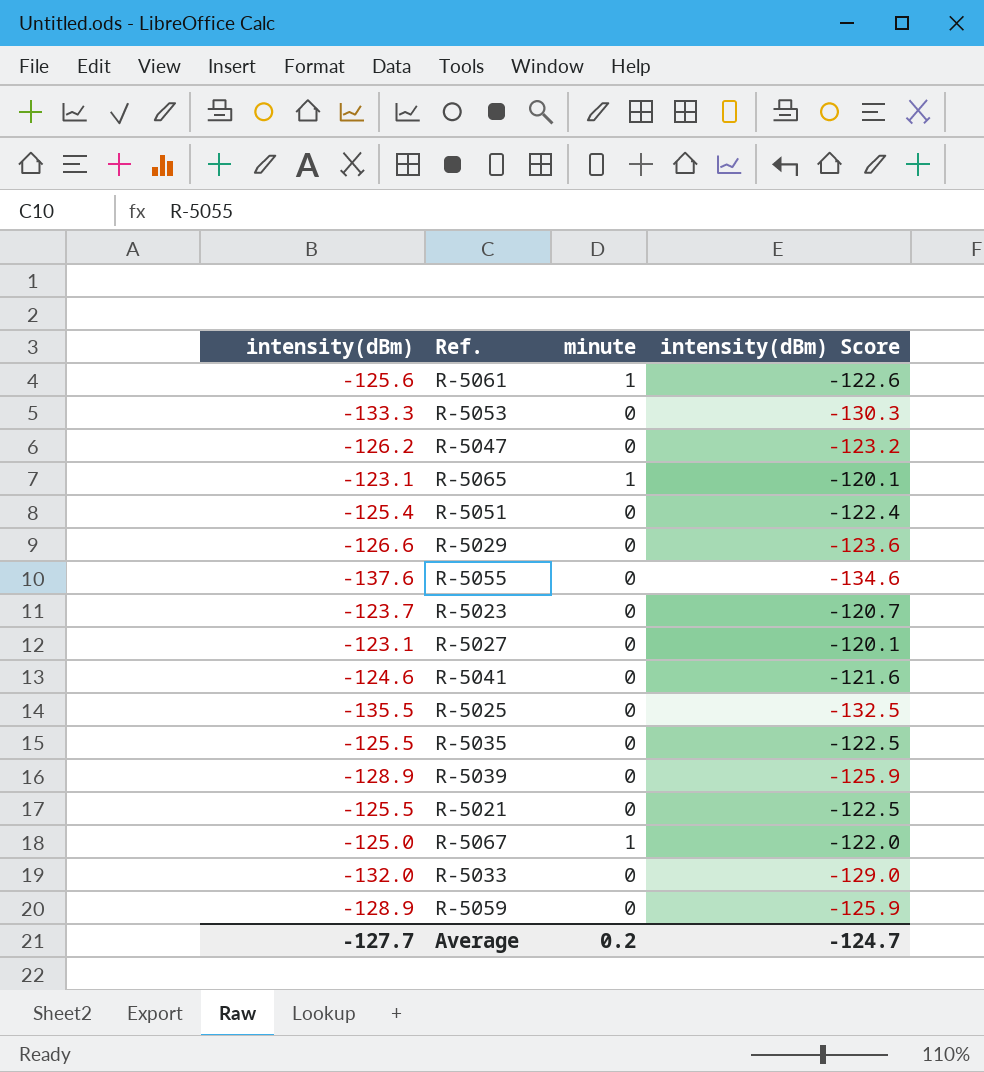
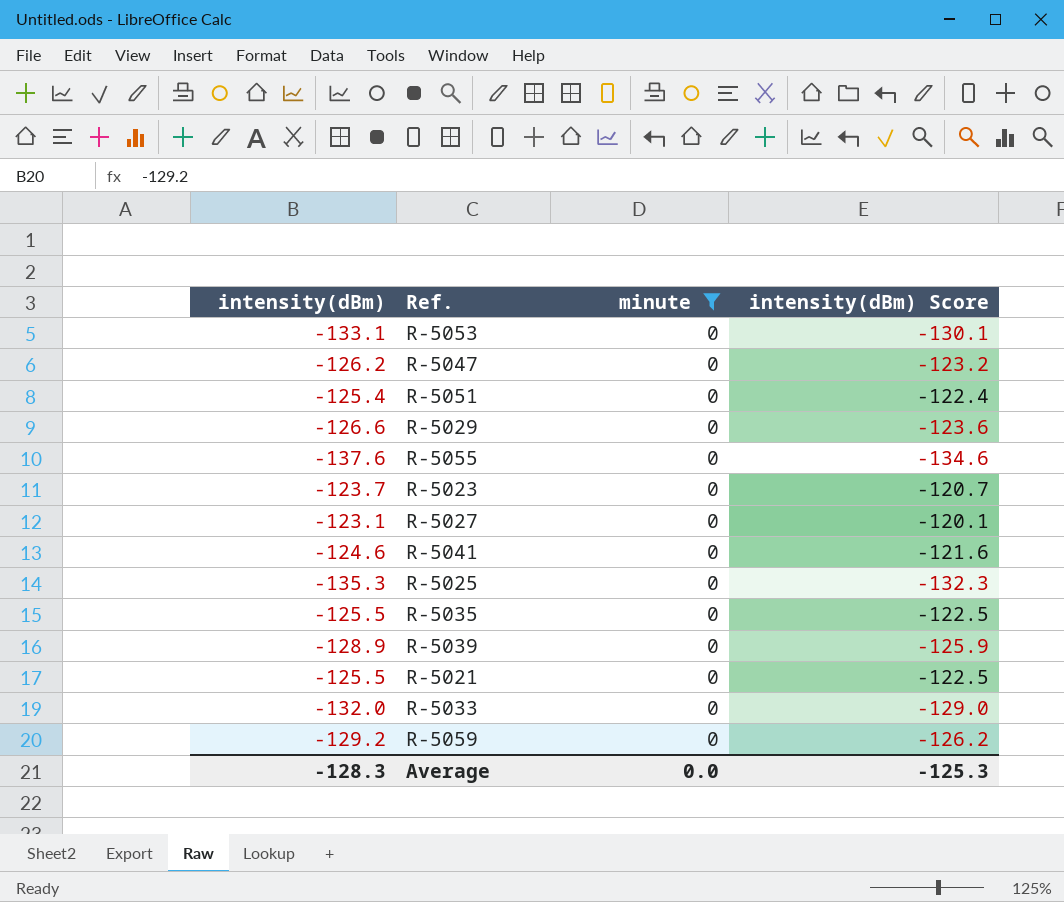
filter: none -> minute = 0
R-5053 | intensity(dBm): -133.3 -> -133.1
R-5053 | intensity(dBm) Score: -130.3 -> -130.1
R-5025 | intensity(dBm): -135.5 -> -135.3
R-5025 | intensity(dBm) Score: -132.5 -> -132.3
R-5059 | intensity(dBm): -128.9 -> -129.2
R-5059 | intensity(dBm) Score: -125.9 -> -126.2
Average | intensity(dBm): -127.7 -> -128.3
Average | minute: 0.2 -> 0.0
Average | intensity(dBm) Score: -124.7 -> -125.3

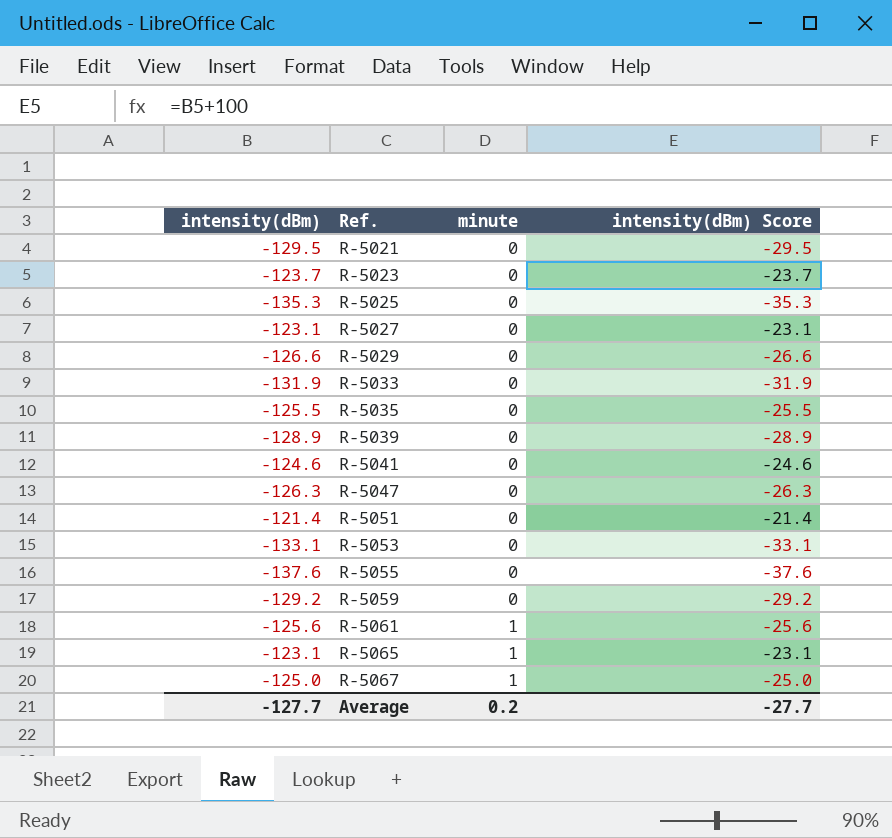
filter: minute = 0 -> none
row order: none -> Ref. ascending
column intensity(dBm) Score | formula: [intensity(dBm)] + 3 -> [intensity(dBm)] + 100
R-5021 | intensity(dBm): -125.5 -> -129.5
R-5033 | intensity(dBm): -132.0 -> -131.9
R-5047 | intensity(dBm): -126.2 -> -126.3
R-5051 | intensity(dBm): -125.4 -> -121.4
Average | intensity(dBm): -128.3 -> -127.7
Average | minute: 0.0 -> 0.2
Average | intensity(dBm) Score: -125.3 -> -27.7

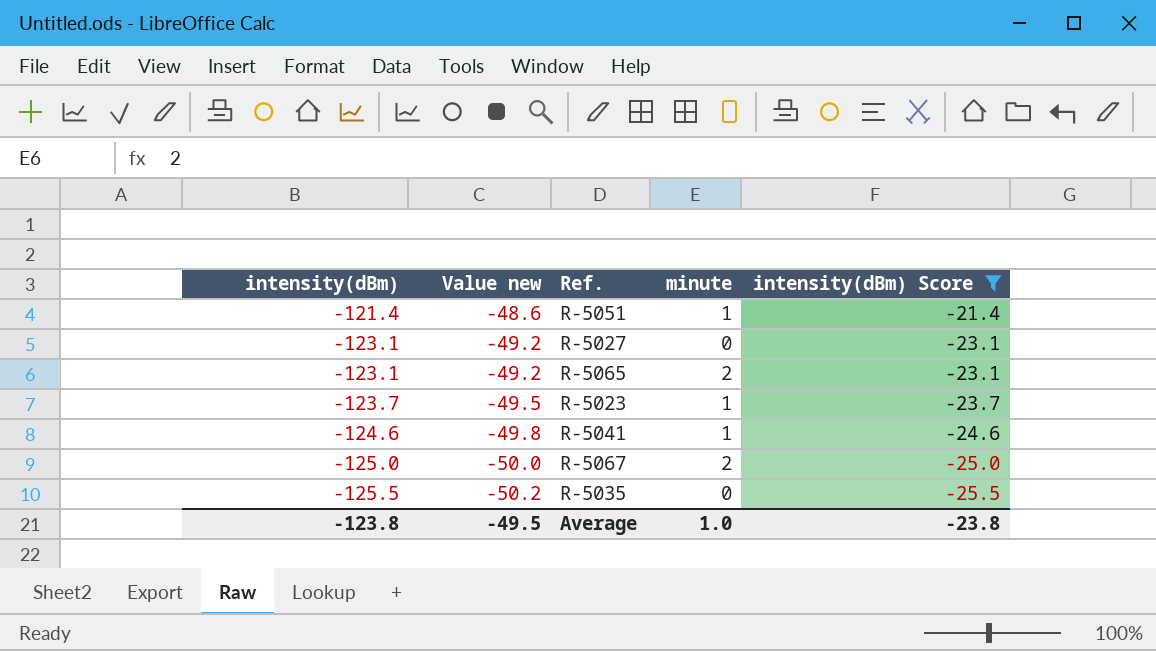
filter: none -> intensity(dBm) Score >= -25.5
row order: Ref. ascending -> intensity(dBm) descending
column Value new | formula: none -> [intensity(dBm)] * 0.4
R-5051 | minute: 0 -> 1
R-5065 | minute: 1 -> 2
R-5023 | minute: 0 -> 1
R-5041 | minute: 0 -> 1
R-5067 | minute: 1 -> 2
Average | intensity(dBm): -127.7 -> -123.8
Average | minute: 0.2 -> 1.0
Average | intensity(dBm) Score: -27.7 -> -23.8

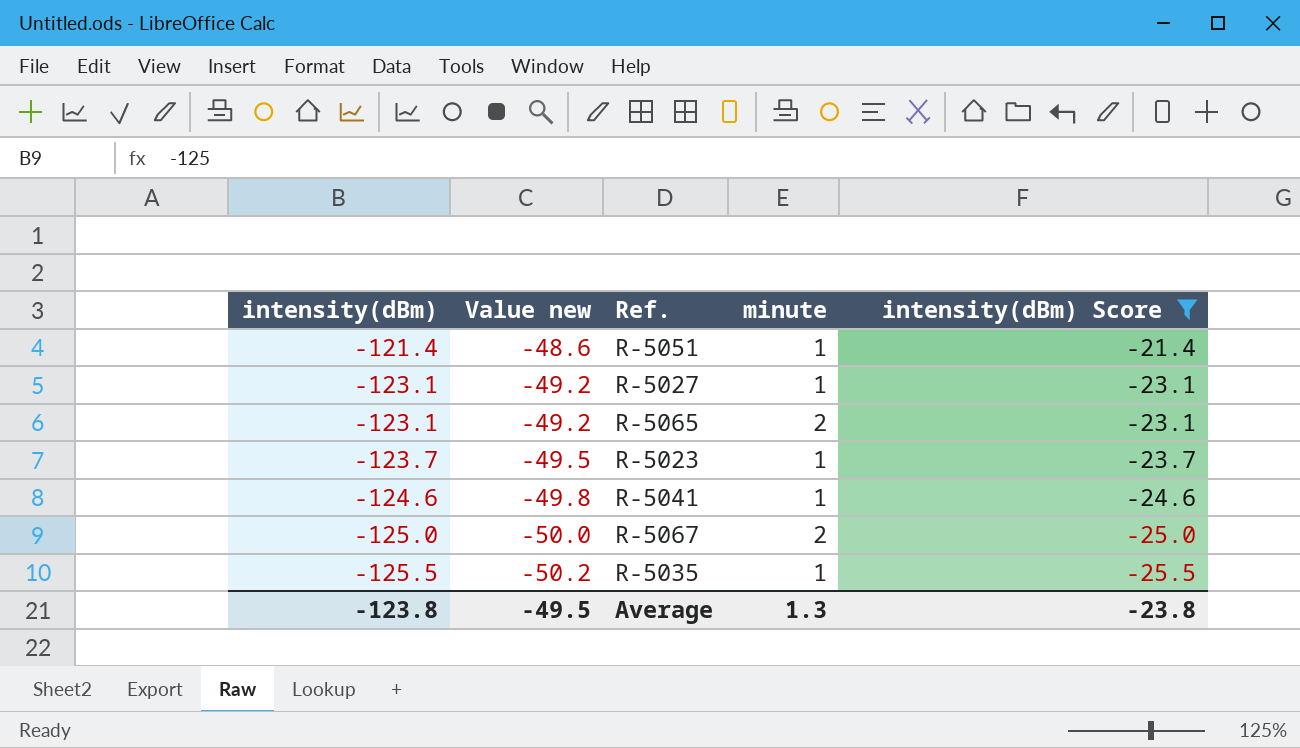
R-5027 | minute: 0 -> 1
R-5035 | minute: 0 -> 1
Average | minute: 1.0 -> 1.3

